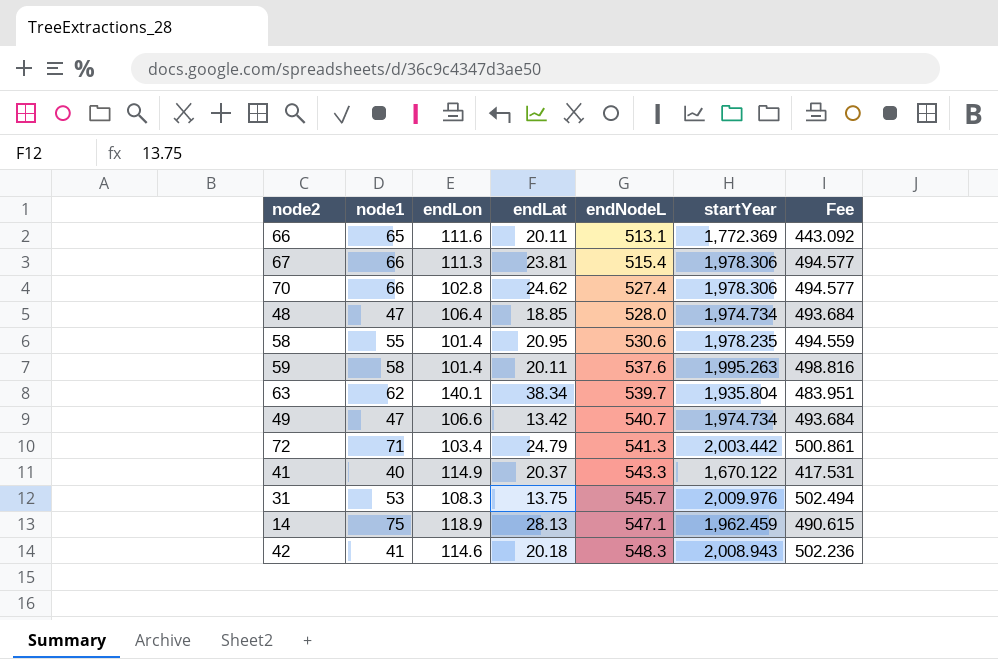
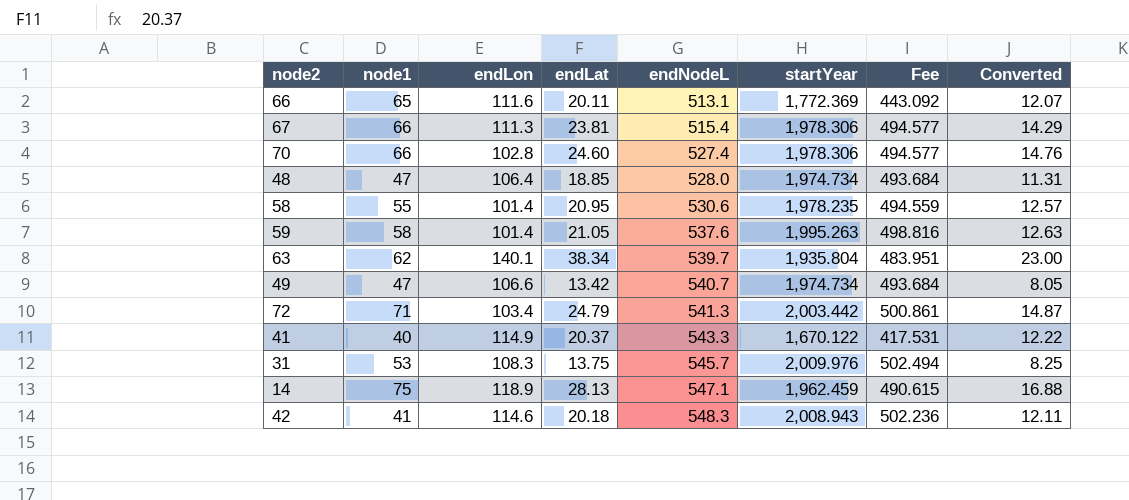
column Converted | formula: none -> [endLat] * 0.6
70 | endLat: 24.62 -> 24.60
59 | endLat: 20.11 -> 21.05

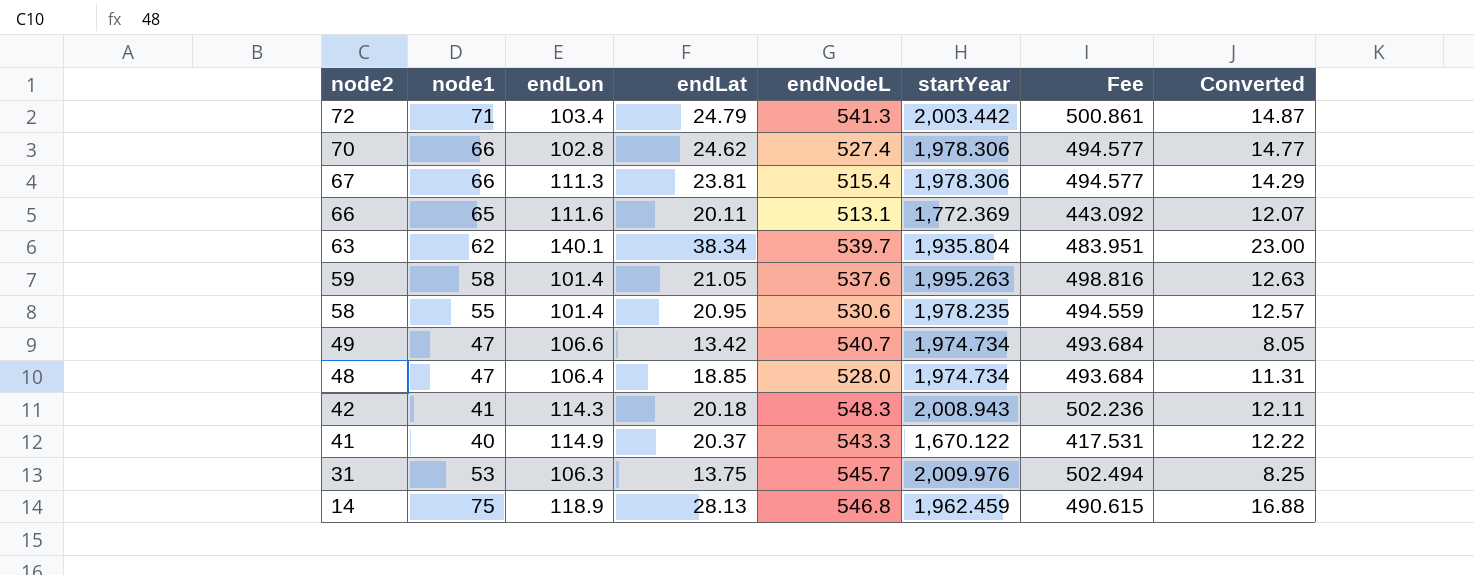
row order: endNodeL ascending -> node2 descending
70 | endLat: 24.60 -> 24.62
70 | Converted: 14.76 -> 14.77
42 | endLon: 114.6 -> 114.3
31 | endLon: 108.3 -> 106.3
14 | endNodeL: 547.1 -> 546.8

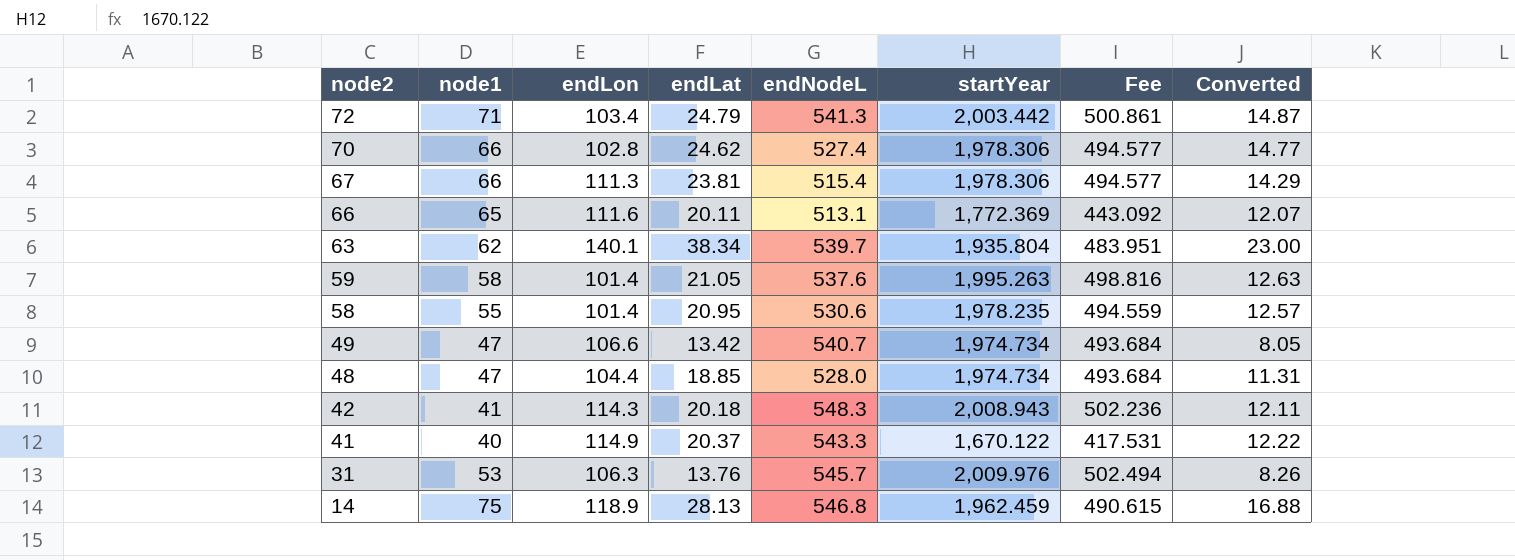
48 | endLon: 106.4 -> 104.4
31 | endLat: 13.75 -> 13.76
31 | Converted: 8.25 -> 8.26

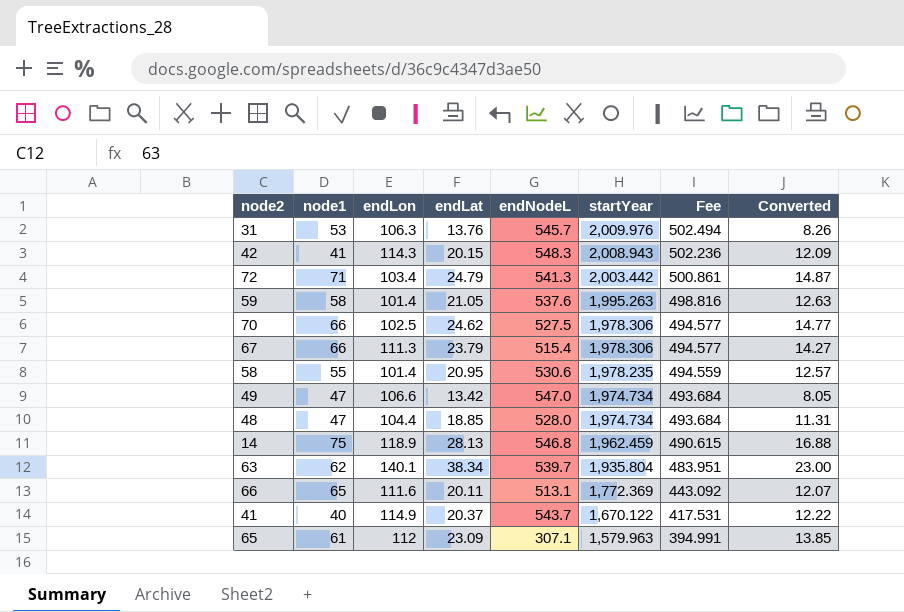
row order: node2 descending -> startYear descending
42 | endLat: 20.18 -> 20.15
42 | Converted: 12.11 -> 12.09
70 | endLon: 102.8 -> 102.5
70 | endNodeL: 527.4 -> 527.5
67 | endLat: 23.81 -> 23.79
67 | Converted: 14.29 -> 14.27
49 | endNodeL: 540.7 -> 547.0
41 | endNodeL: 543.3 -> 543.7
row 65: none -> 61 | 112 | 23.09 | 307.1 | 1,579.963 | 394.991 | 13.85

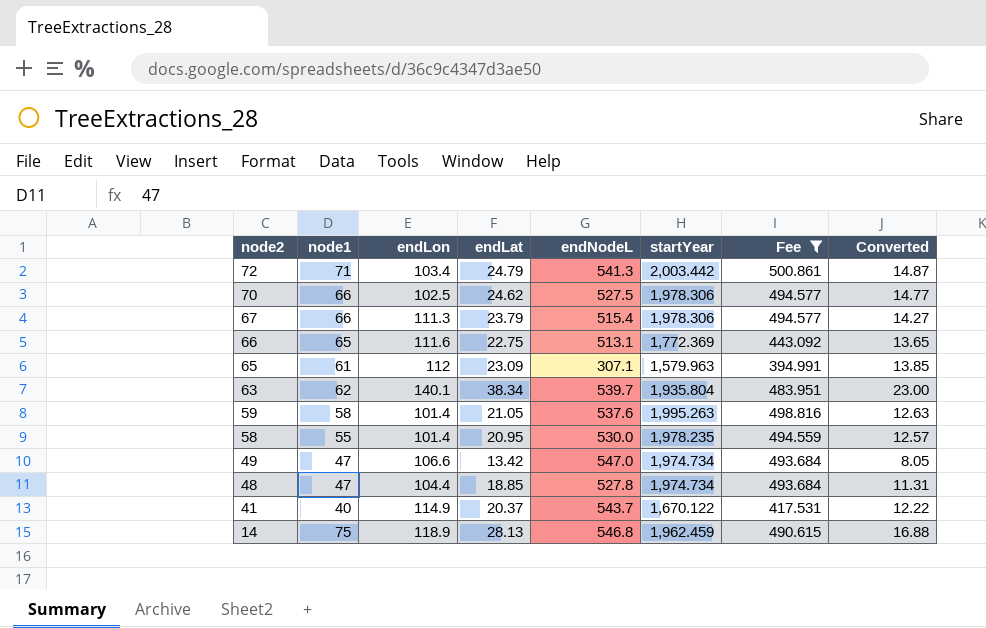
filter: none -> Fee <= 500.861
row order: startYear descending -> node2 descending
66 | endLat: 20.11 -> 22.75
66 | Converted: 12.07 -> 13.65
58 | endNodeL: 530.6 -> 530.0
48 | endNodeL: 528.0 -> 527.8

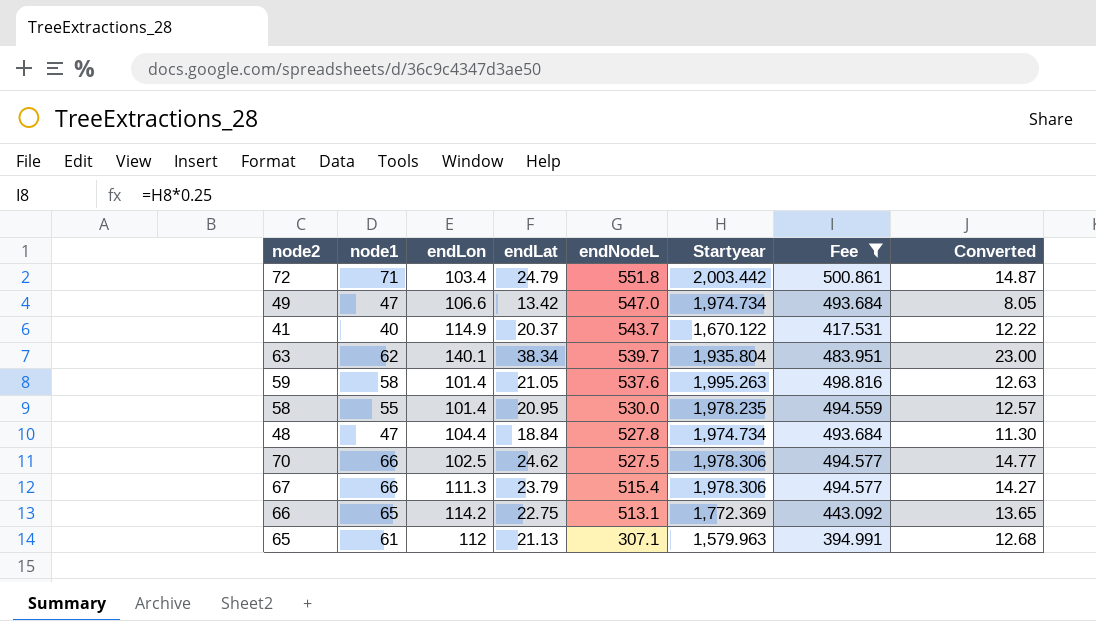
row order: node2 descending -> endNodeL descending
column name: startYear -> Startyear
row 14: 75 | 118.9 | 28.13 | 546.8 | 1,962.459 | 490.615 | 16.88 -> none
72 | endNodeL: 541.3 -> 551.8
48 | endLat: 18.85 -> 18.84
48 | Converted: 11.31 -> 11.30
66 | endLon: 111.6 -> 114.2
65 | endLat: 23.09 -> 21.13
65 | Converted: 13.85 -> 12.68

